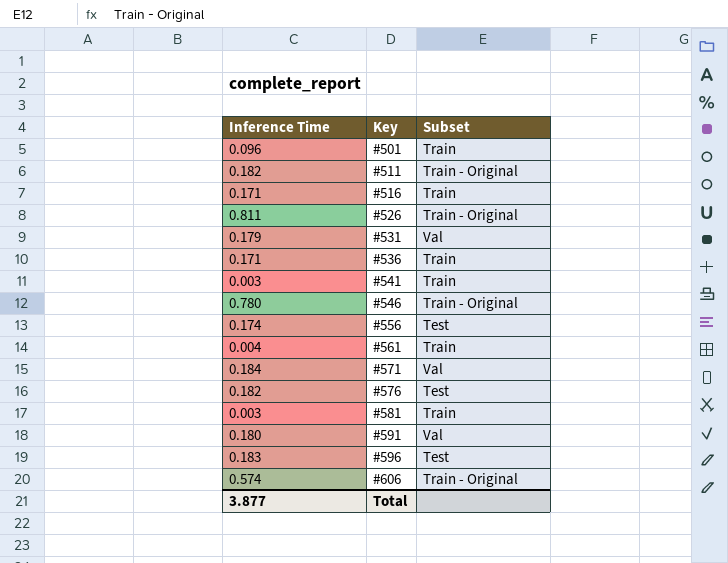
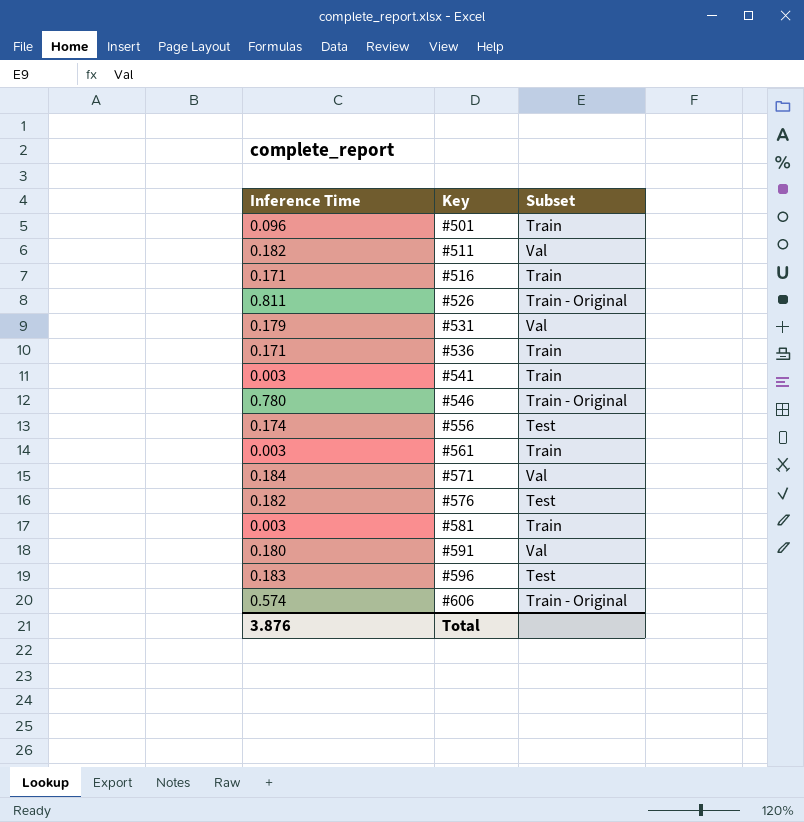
#511 | Subset: Train - Original -> Val
#561 | Inference Time: 0.004 -> 0.003
Total | Inference Time: 3.877 -> 3.876

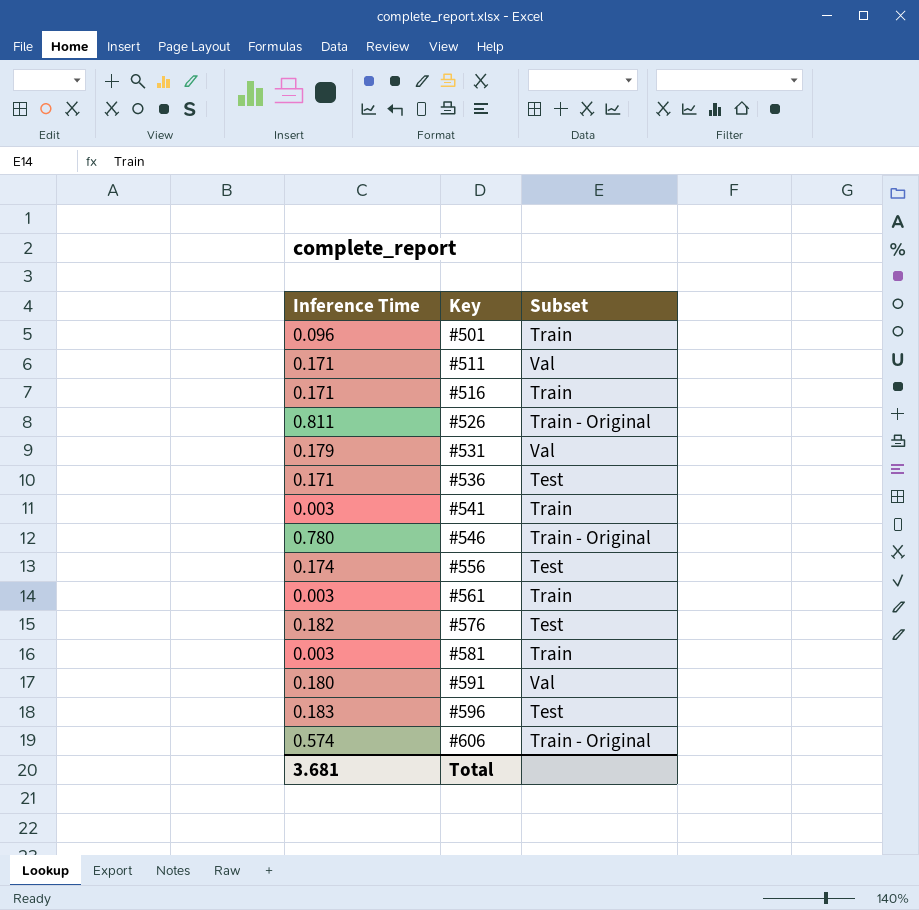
row #571: 0.184 | Val -> none
#511 | Inference Time: 0.182 -> 0.171
#536 | Subset: Train -> Test
Total | Inference Time: 3.876 -> 3.681

